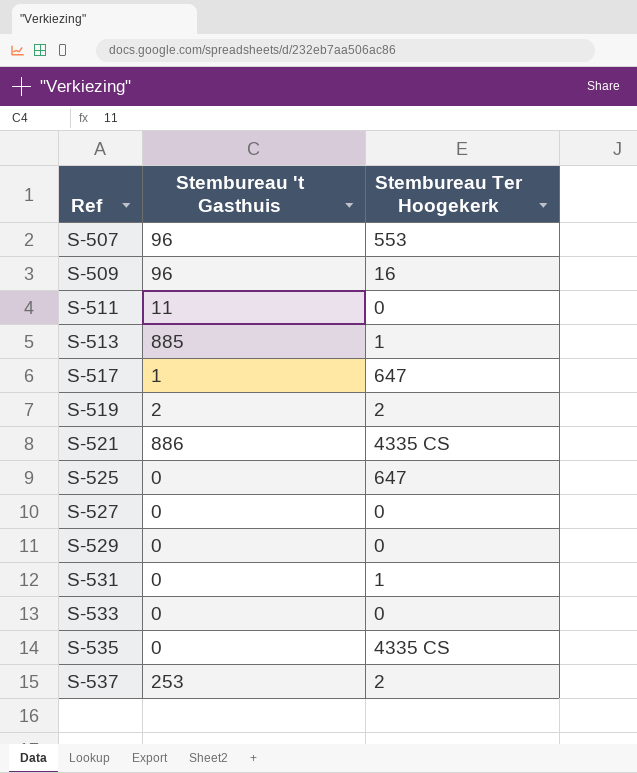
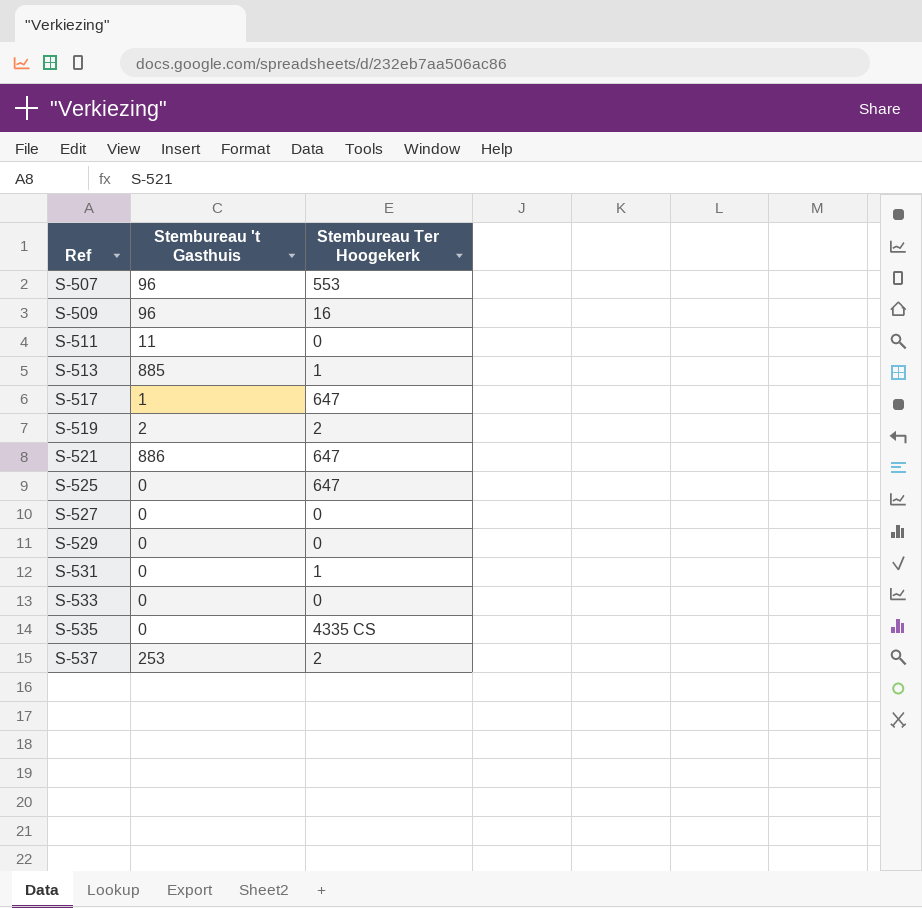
S-521 | Stembureau Ter Hoogekerk: 4335 CS -> 647

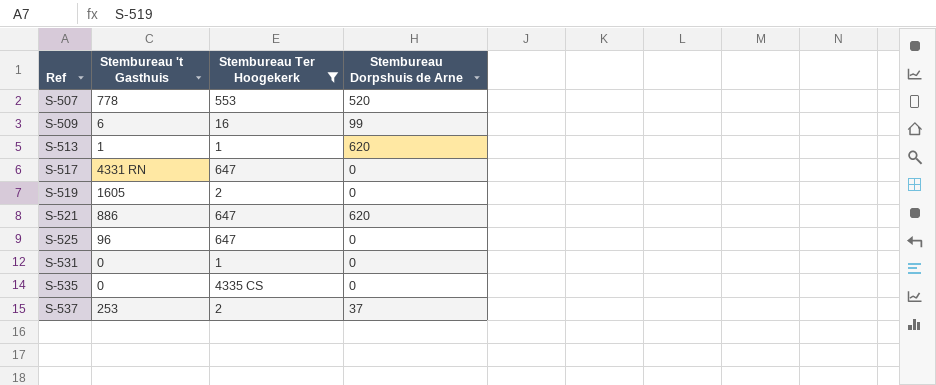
filter: none -> Stembureau Ter Hoogekerk != 0
column Stembureau Dorpshuis de Arne | position: none -> 4
S-507 | Stembureau 't Gasthuis: 96 -> 778
S-509 | Stembureau 't Gasthuis: 96 -> 6
S-513 | Stembureau 't Gasthuis: 885 -> 1
S-517 | Stembureau 't Gasthuis: 1 -> 4331 RN
S-519 | Stembureau 't Gasthuis: 2 -> 1605
S-525 | Stembureau 't Gasthuis: 0 -> 96

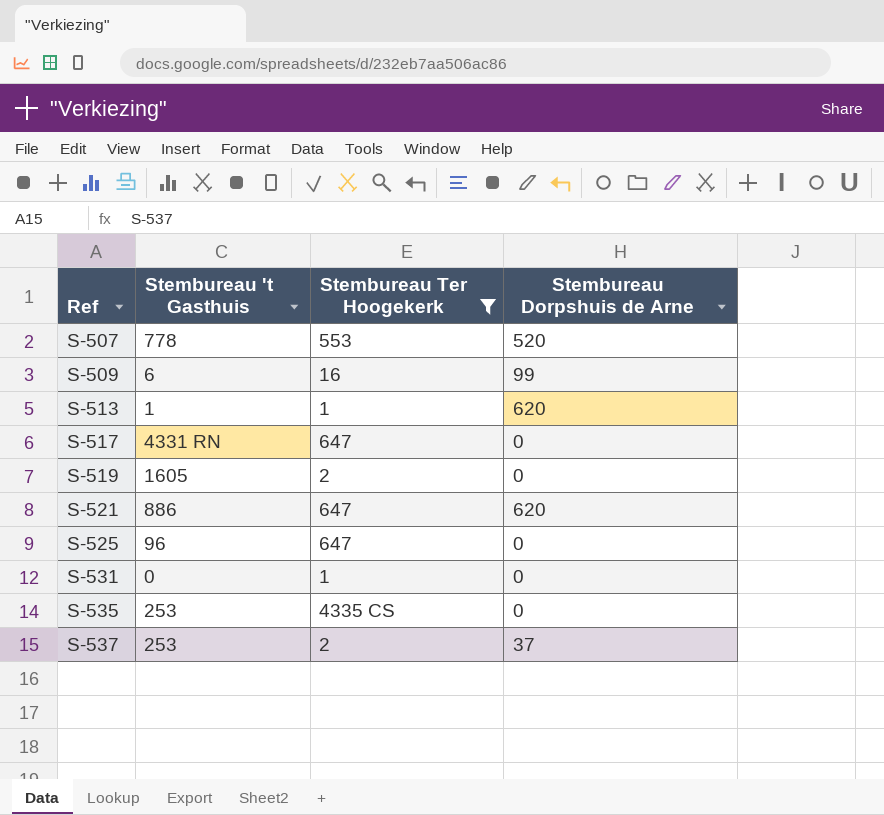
S-535 | Stembureau 't Gasthuis: 0 -> 253

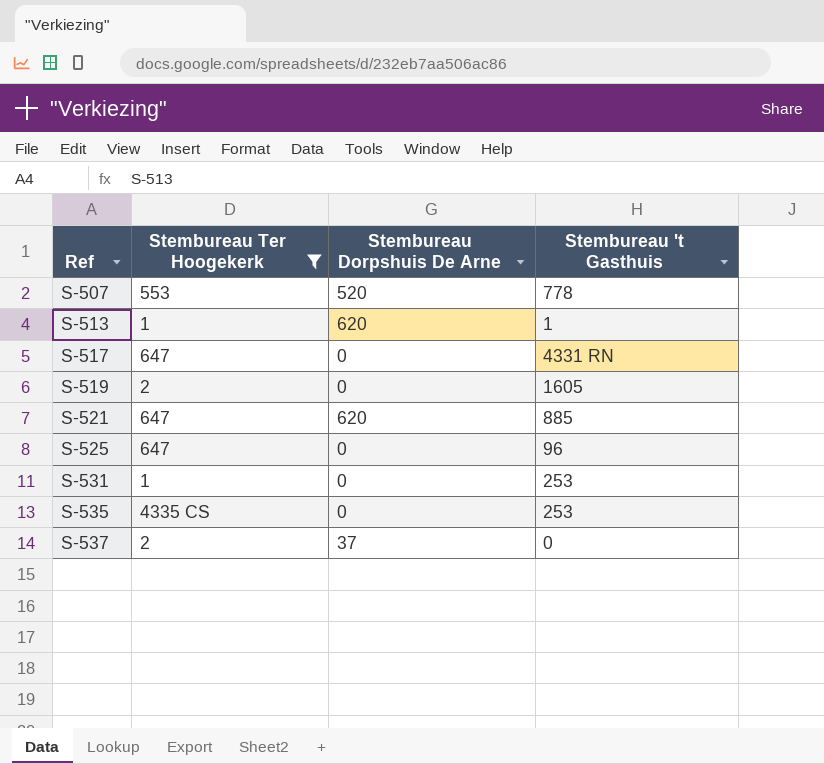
column name: Stembureau Dorpshuis de Arne -> Stembureau Dorpshuis De Arne
column Stembureau 't Gasthuis | position: 2 -> 4
row S-509: 6 | 16 | 99 -> none
S-521 | Stembureau 't Gasthuis: 886 -> 885
S-531 | Stembureau 't Gasthuis: 0 -> 253
S-537 | Stembureau 't Gasthuis: 253 -> 0

